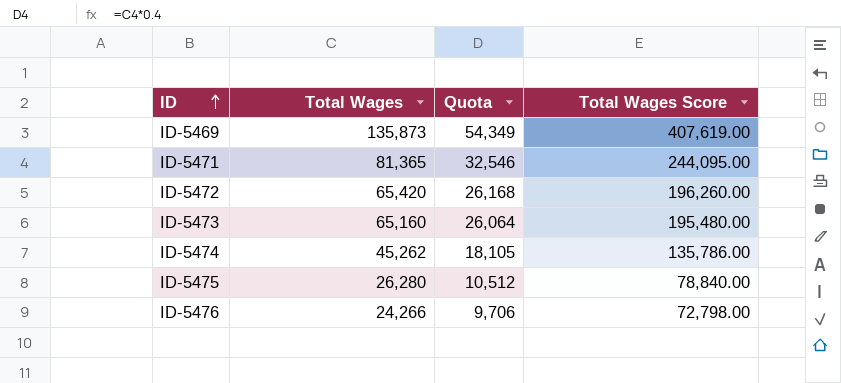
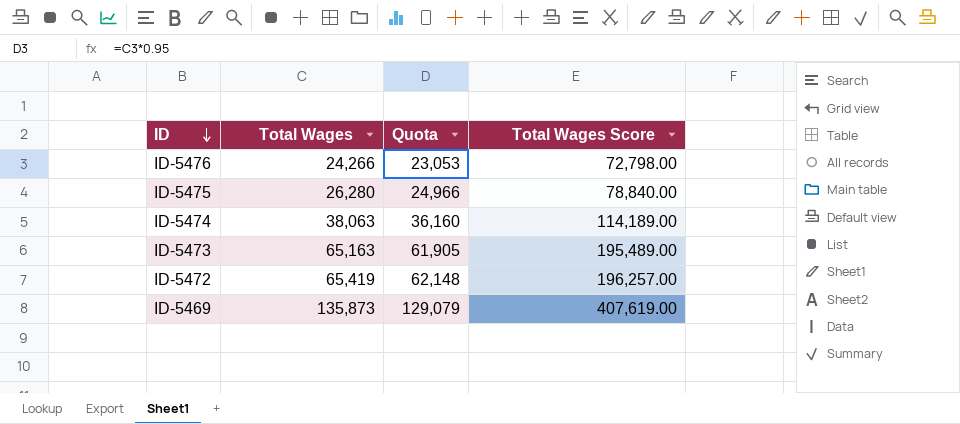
row order: ID ascending -> ID descending
column Quota | formula: [Total Wages] * 0.4 -> [Total Wages] * 0.95
row ID-5471: 81,365 | 32,546 | 244,095.00 -> none
ID-5474 | Total Wages: 45,262 -> 38,063
ID-5474 | Total Wages Score: 135,786.00 -> 114,189.00
ID-5473 | Total Wages: 65,160 -> 65,163
ID-5473 | Total Wages Score: 195,480.00 -> 195,489.00
ID-5472 | Total Wages: 65,420 -> 65,419
ID-5472 | Total Wages Score: 196,260.00 -> 196,257.00

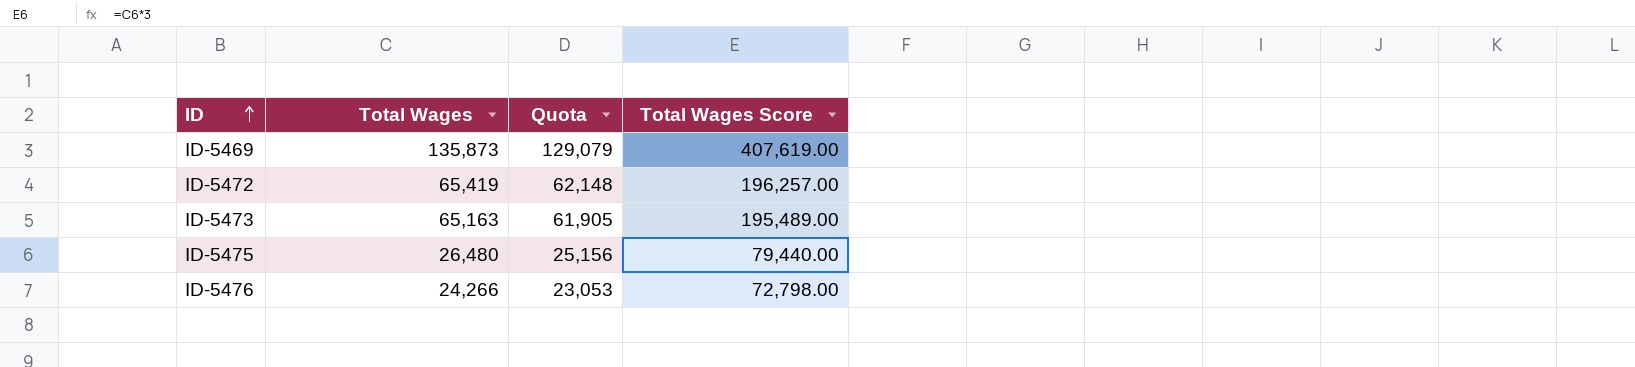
row order: ID descending -> ID ascending
row ID-5474: 38,063 | 36,160 | 114,189.00 -> none
ID-5475 | Total Wages: 26,280 -> 26,480
ID-5475 | Quota: 24,966 -> 25,156
ID-5475 | Total Wages Score: 78,840.00 -> 79,440.00

